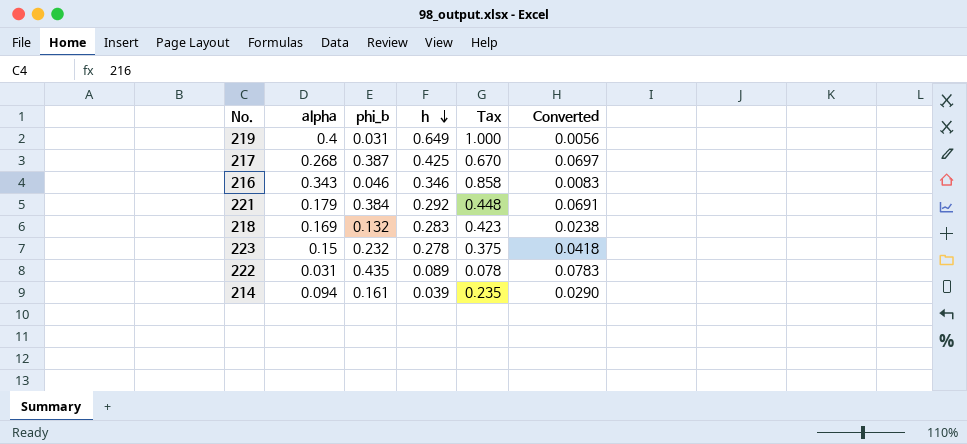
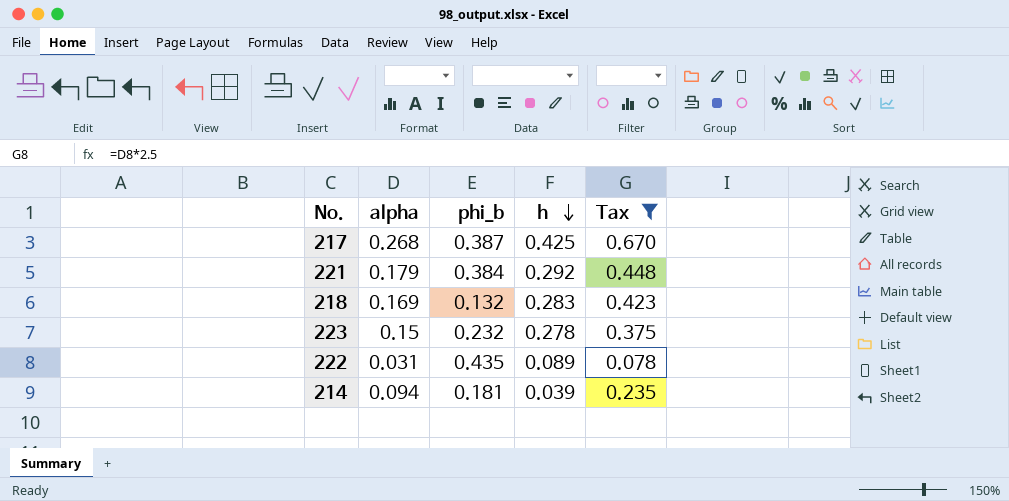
filter: none -> Tax <= 0.670
column Converted | formula: [phi_b] * 0.18 -> none
214 | phi_b: 0.161 -> 0.181

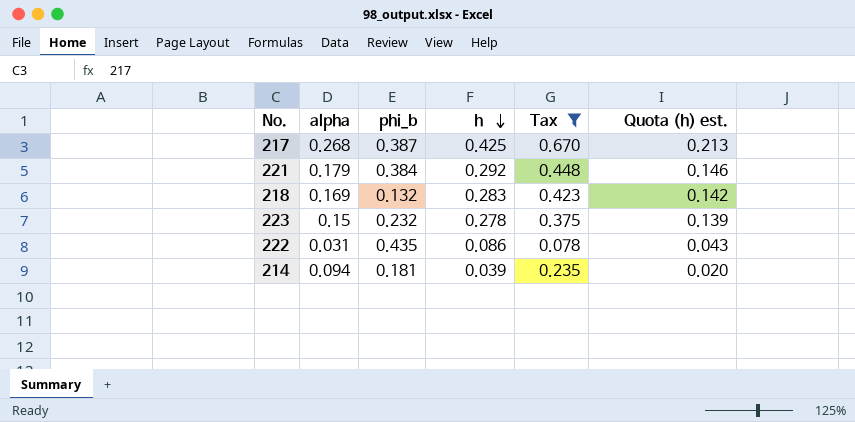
column Quota (h) est. | formula: none -> [h] * 0.5
222 | h: 0.089 -> 0.086

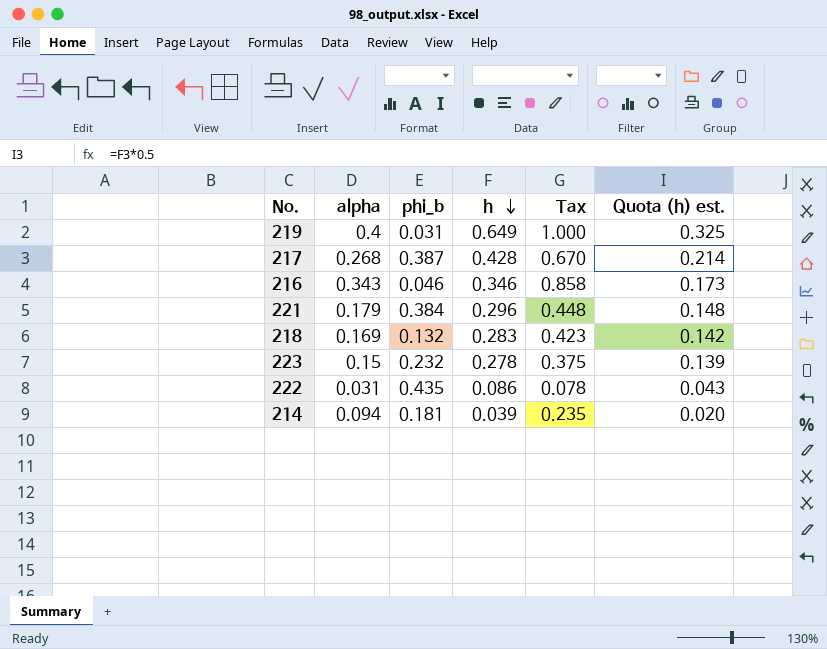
filter: Tax <= 0.670 -> none
217 | h: 0.425 -> 0.428
217 | Quota (h) est.: 0.213 -> 0.214
221 | h: 0.292 -> 0.296
221 | Quota (h) est.: 0.146 -> 0.148

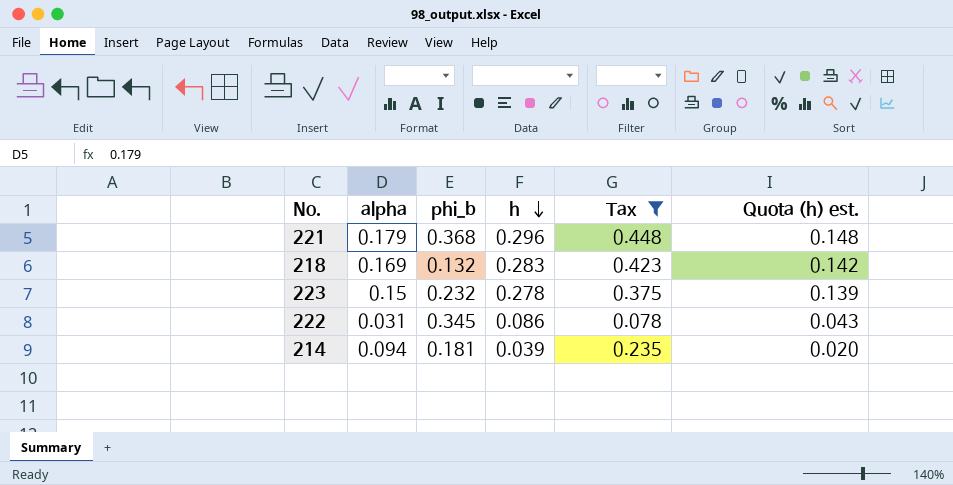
filter: none -> Tax <= 0.448
221 | phi_b: 0.384 -> 0.368
222 | phi_b: 0.435 -> 0.345

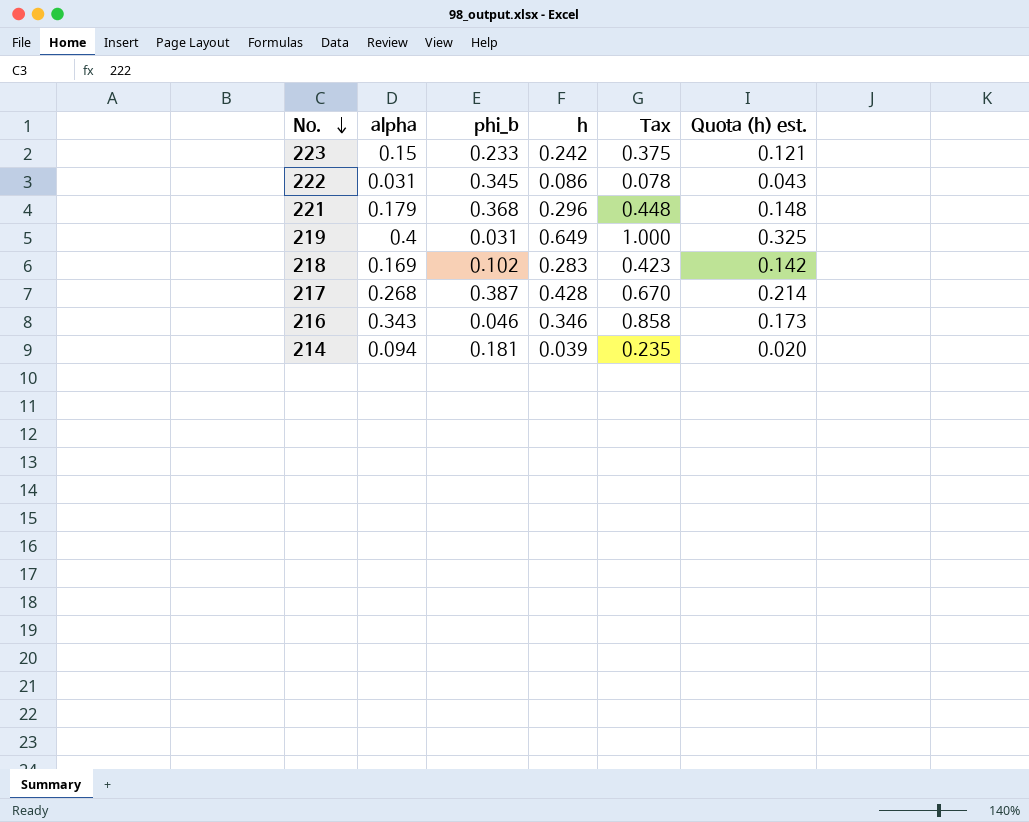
filter: Tax <= 0.448 -> none
row order: h descending -> No. descending
223 | phi_b: 0.232 -> 0.233
223 | h: 0.278 -> 0.242
223 | Quota (h) est.: 0.139 -> 0.121
218 | phi_b: 0.132 -> 0.102

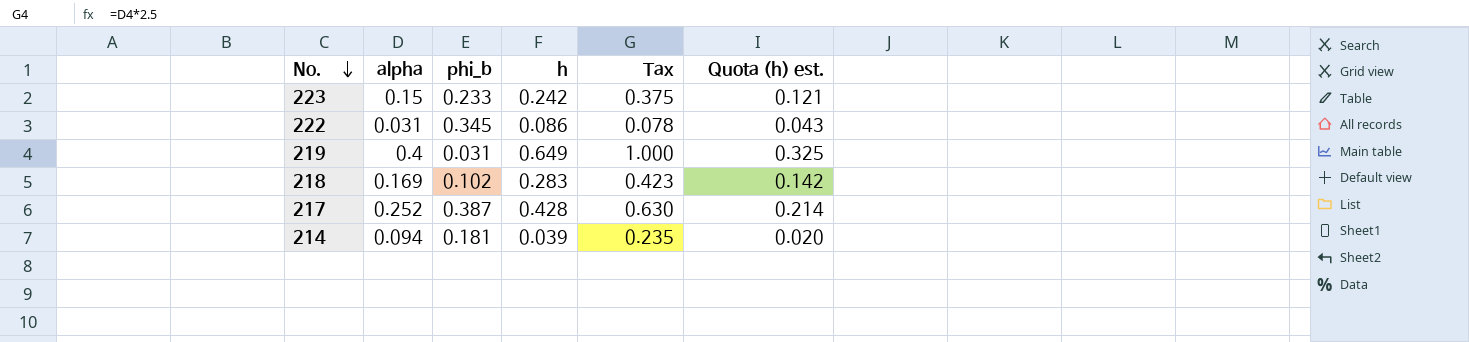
row 221: 0.179 | 0.368 | 0.296 | 0.448 | 0.148 -> none
row 216: 0.343 | 0.046 | 0.346 | 0.858 | 0.173 -> none
217 | alpha: 0.268 -> 0.252
217 | Tax: 0.670 -> 0.630

